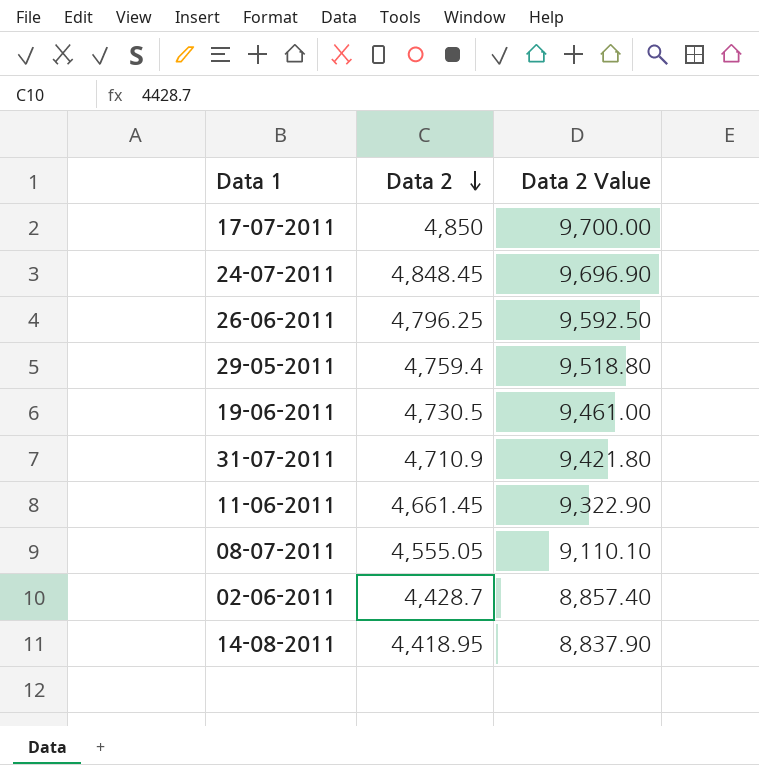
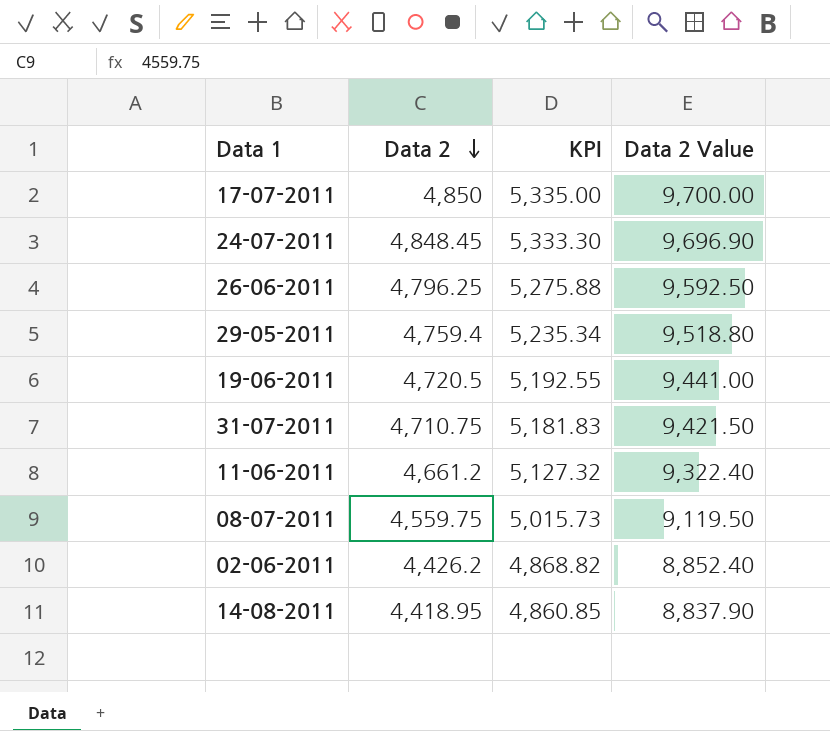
column KPI | formula: none -> [Data 2] * 1.1
19-06-2011 | Data 2: 4,730.5 -> 4,720.5
19-06-2011 | Data 2 Value: 9,461.00 -> 9,441.00
31-07-2011 | Data 2: 4,710.9 -> 4,710.75
31-07-2011 | Data 2 Value: 9,421.80 -> 9,421.50
11-06-2011 | Data 2: 4,661.45 -> 4,661.2
11-06-2011 | Data 2 Value: 9,322.90 -> 9,322.40
08-07-2011 | Data 2: 4,555.05 -> 4,559.75
08-07-2011 | Data 2 Value: 9,110.10 -> 9,119.50
02-06-2011 | Data 2: 4,428.7 -> 4,426.2
02-06-2011 | Data 2 Value: 8,857.40 -> 8,852.40

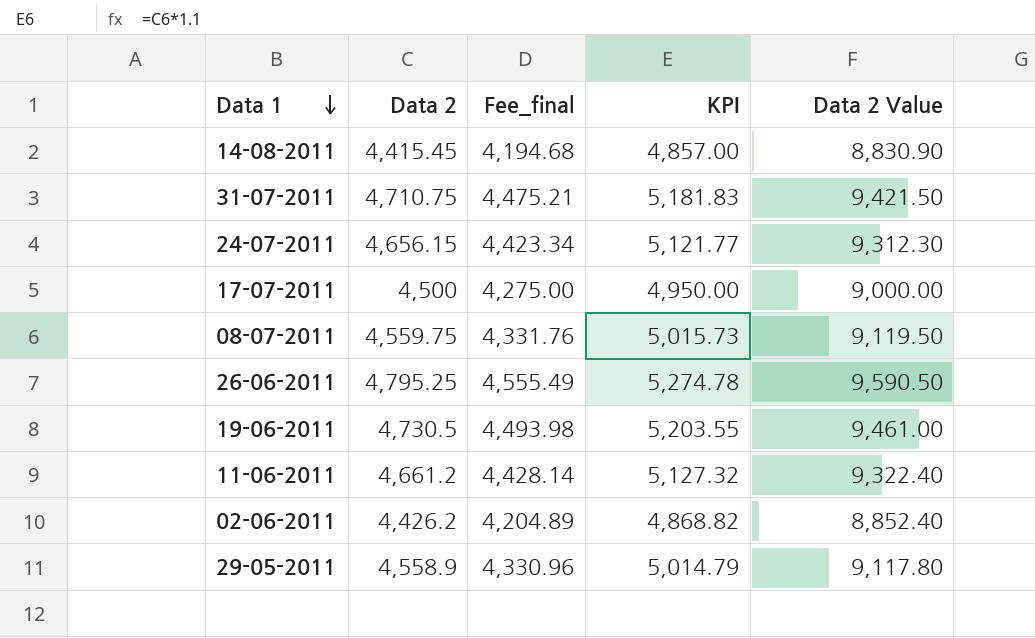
row order: Data 2 descending -> Data 1 descending
column Fee_final | formula: none -> [Data 2] * 0.95
14-08-2011 | Data 2: 4,418.95 -> 4,415.45
14-08-2011 | KPI: 4,860.85 -> 4,857.00
14-08-2011 | Data 2 Value: 8,837.90 -> 8,830.90
24-07-2011 | Data 2: 4,848.45 -> 4,656.15
24-07-2011 | KPI: 5,333.30 -> 5,121.77
24-07-2011 | Data 2 Value: 9,696.90 -> 9,312.30
17-07-2011 | Data 2: 4,850 -> 4,500
17-07-2011 | KPI: 5,335.00 -> 4,950.00
17-07-2011 | Data 2 Value: 9,700.00 -> 9,000.00
26-06-2011 | Data 2: 4,796.25 -> 4,795.25
26-06-2011 | KPI: 5,275.88 -> 5,274.78
26-06-2011 | Data 2 Value: 9,592.50 -> 9,590.50
19-06-2011 | Data 2: 4,720.5 -> 4,730.5
19-06-2011 | KPI: 5,192.55 -> 5,203.55
19-06-2011 | Data 2 Value: 9,441.00 -> 9,461.00
29-05-2011 | Data 2: 4,759.4 -> 4,558.9
29-05-2011 | KPI: 5,235.34 -> 5,014.79
29-05-2011 | Data 2 Value: 9,518.80 -> 9,117.80

